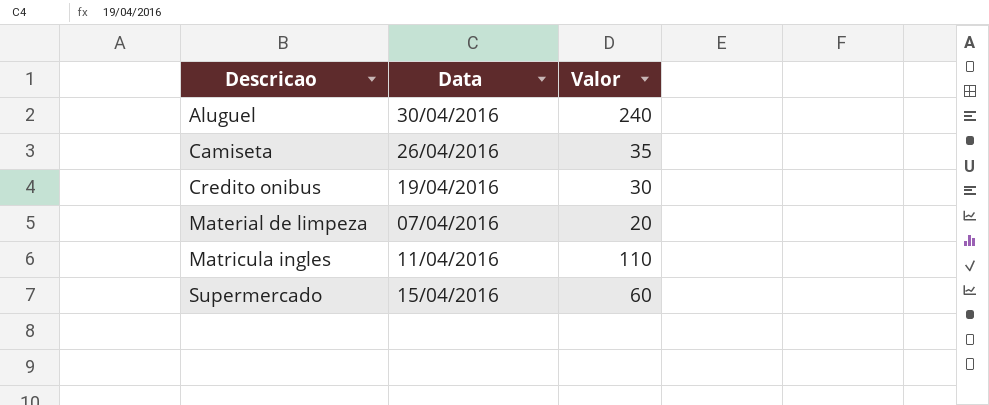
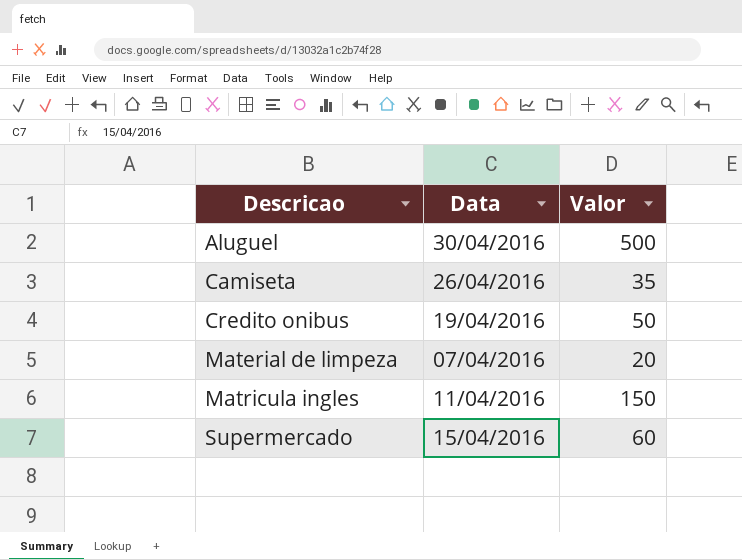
Aluguel | Valor: 240 -> 500
Credito onibus | Valor: 30 -> 50
Matricula ingles | Valor: 110 -> 150

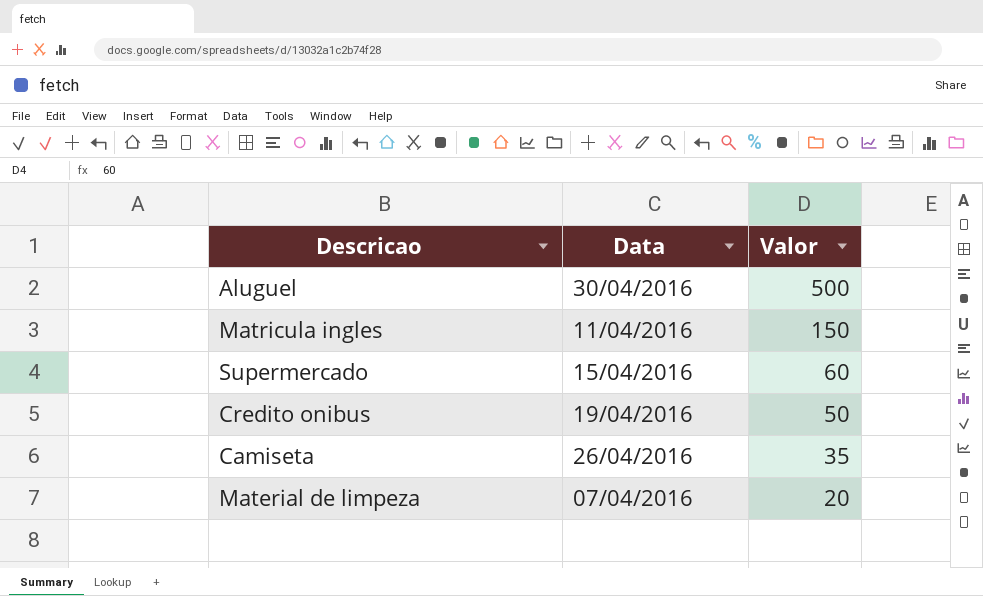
row order: Descricao ascending -> Valor descending

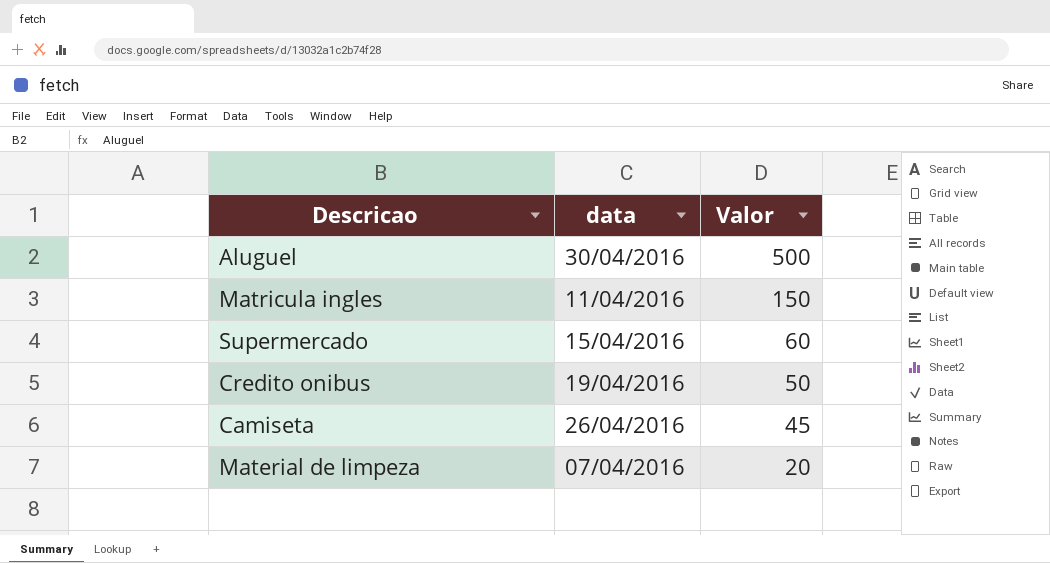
column name: Data -> data
Camiseta | Valor: 35 -> 45

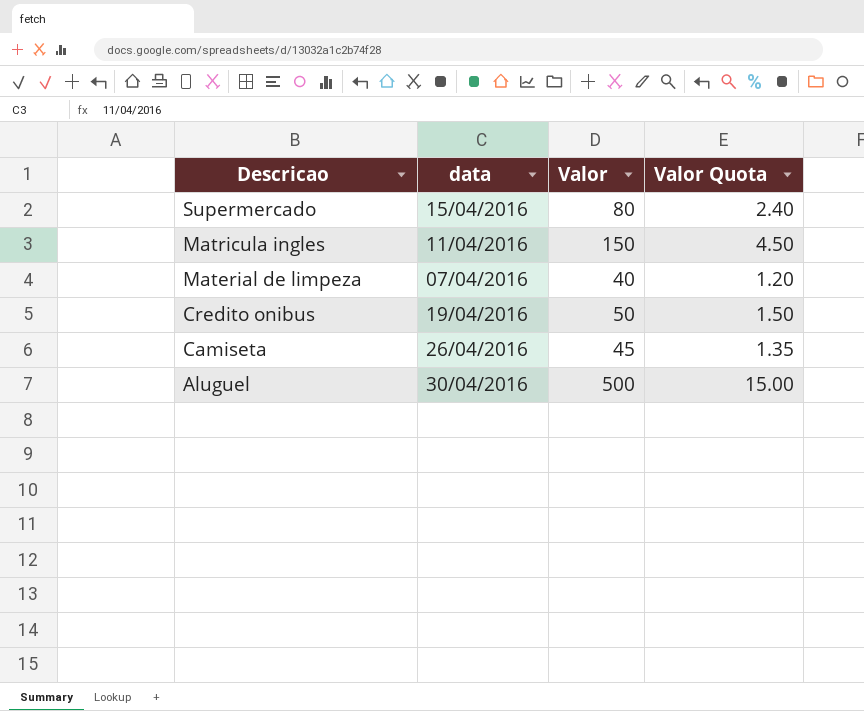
row order: Valor descending -> Descricao descending
column Valor Quota | formula: none -> [Valor] * 0.03
Supermercado | Valor: 60 -> 80
Material de limpeza | Valor: 20 -> 40

